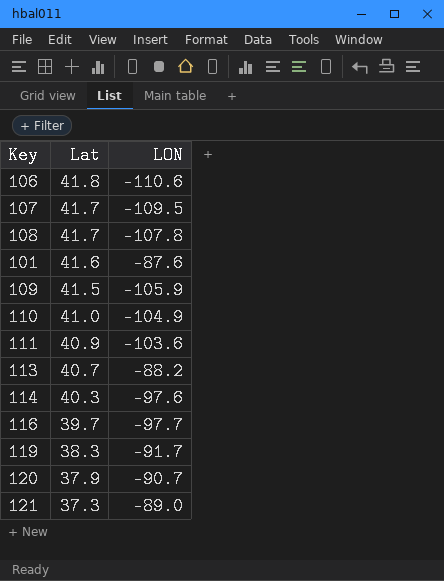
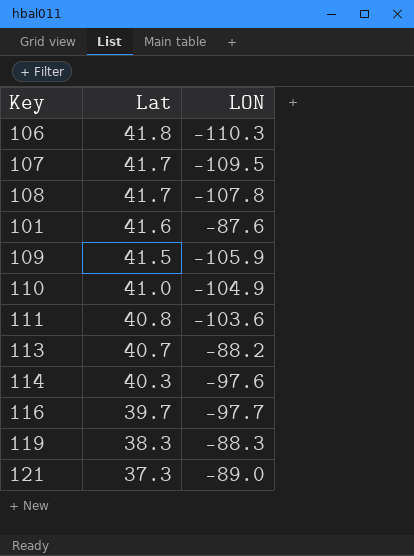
row 120: 37.9 | -90.7 -> none
106 | LON: -110.6 -> -110.3
111 | Lat: 40.9 -> 40.8
119 | LON: -91.7 -> -88.3

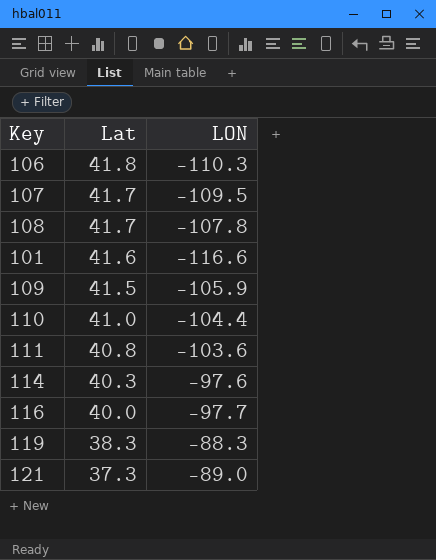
row 113: 40.7 | -88.2 -> none
101 | LON: -87.6 -> -116.6
110 | LON: -104.9 -> -104.4
116 | Lat: 39.7 -> 40.0

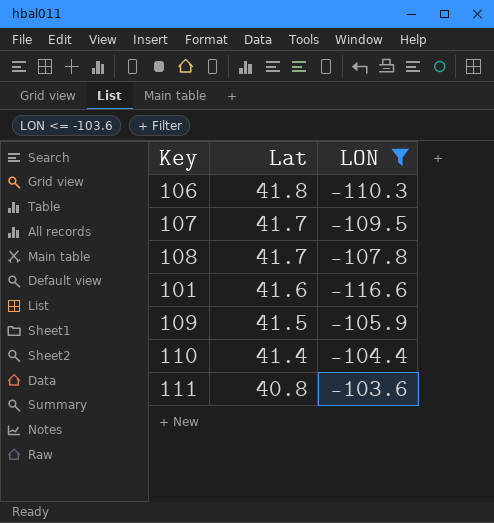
filter: none -> LON <= -103.6
110 | Lat: 41.0 -> 41.4

